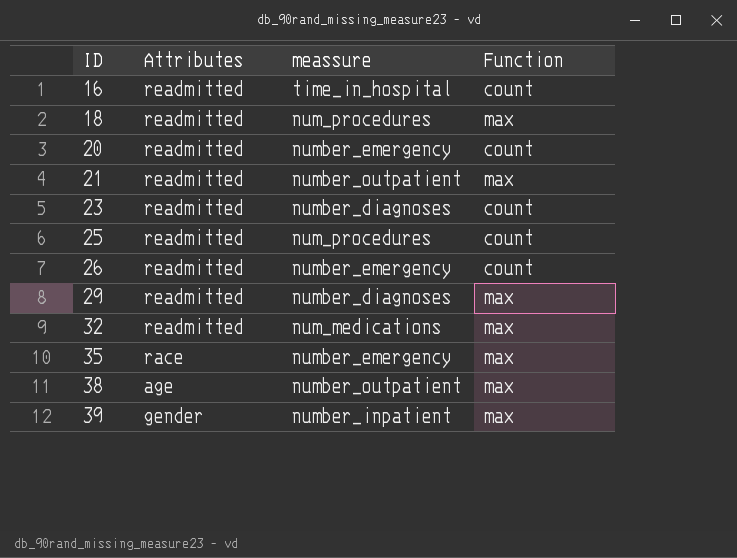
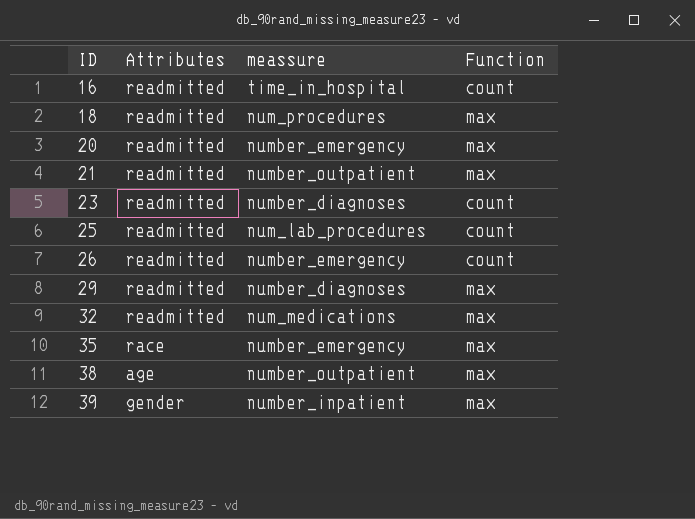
20 | Function: count -> max
25 | meassure: num_procedures -> num_lab_procedures

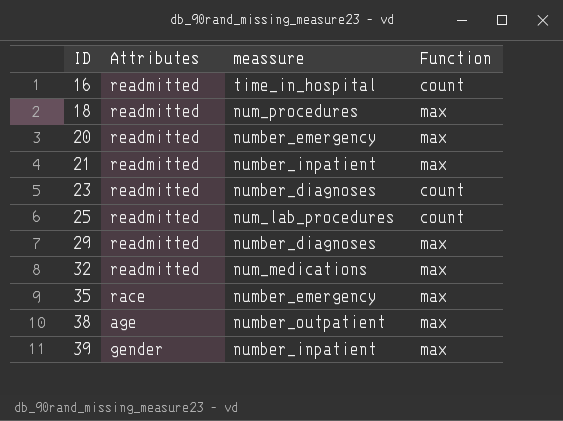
row 26: readmitted | number_emergency | count -> none
21 | meassure: number_outpatient -> number_inpatient

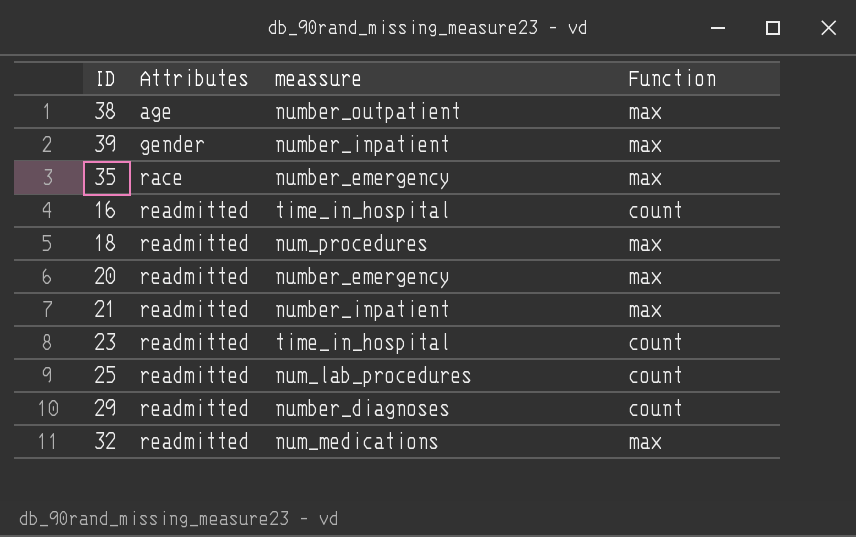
row order: ID ascending -> Attributes ascending
23 | meassure: number_diagnoses -> time_in_hospital
29 | Function: max -> count

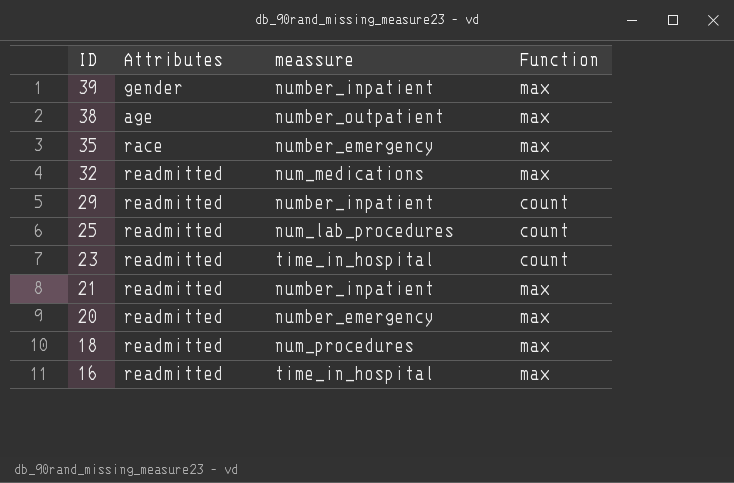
row order: Attributes ascending -> ID descending
29 | meassure: number_diagnoses -> number_inpatient
16 | Function: count -> max

